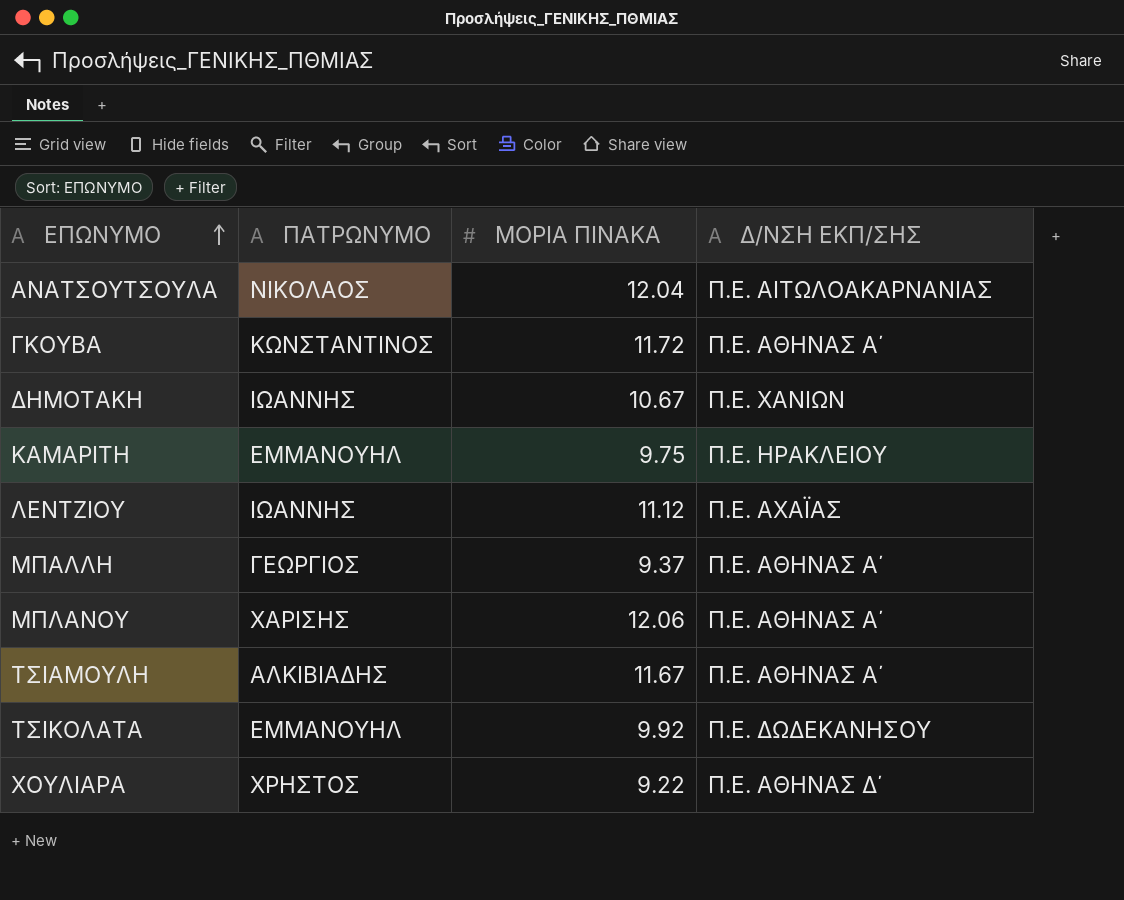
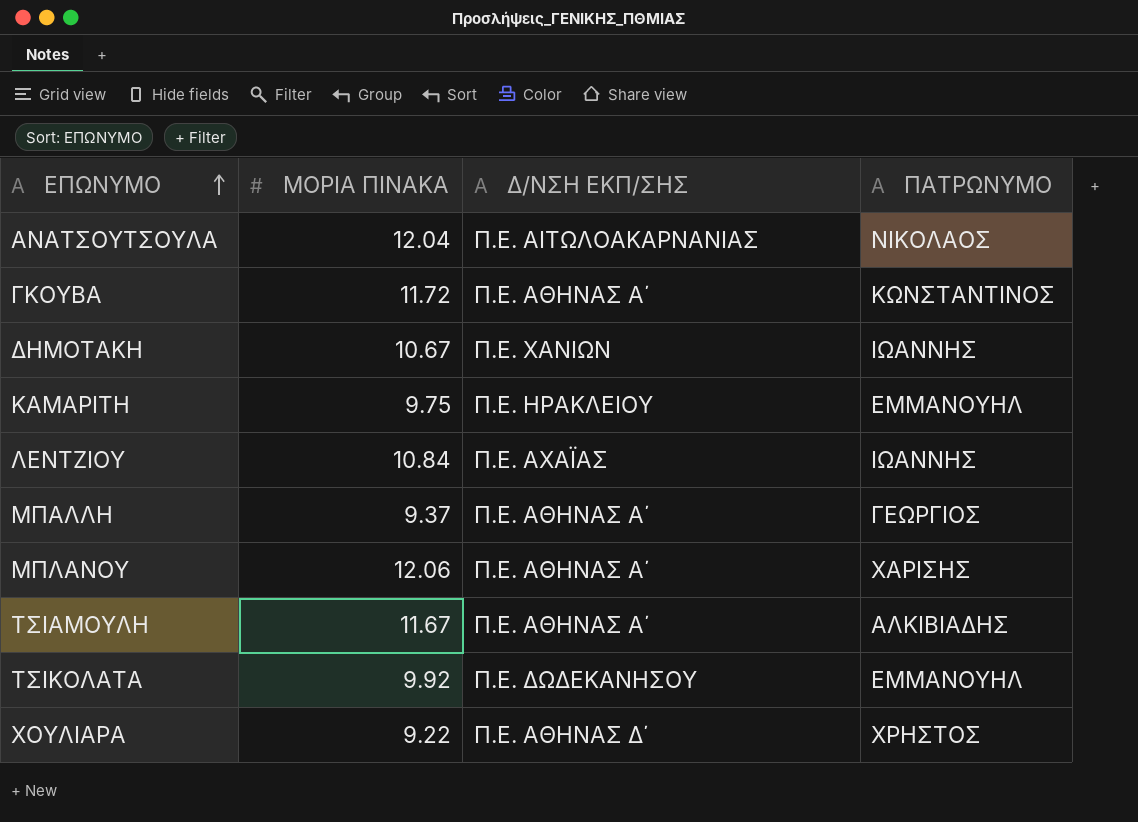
column ΠΑΤΡΩΝΥΜΟ | position: 2 -> 4
ΛΕΝΤΖΙΟΥ | ΜΟΡΙΑ ΠΙΝΑΚΑ: 11.12 -> 10.84

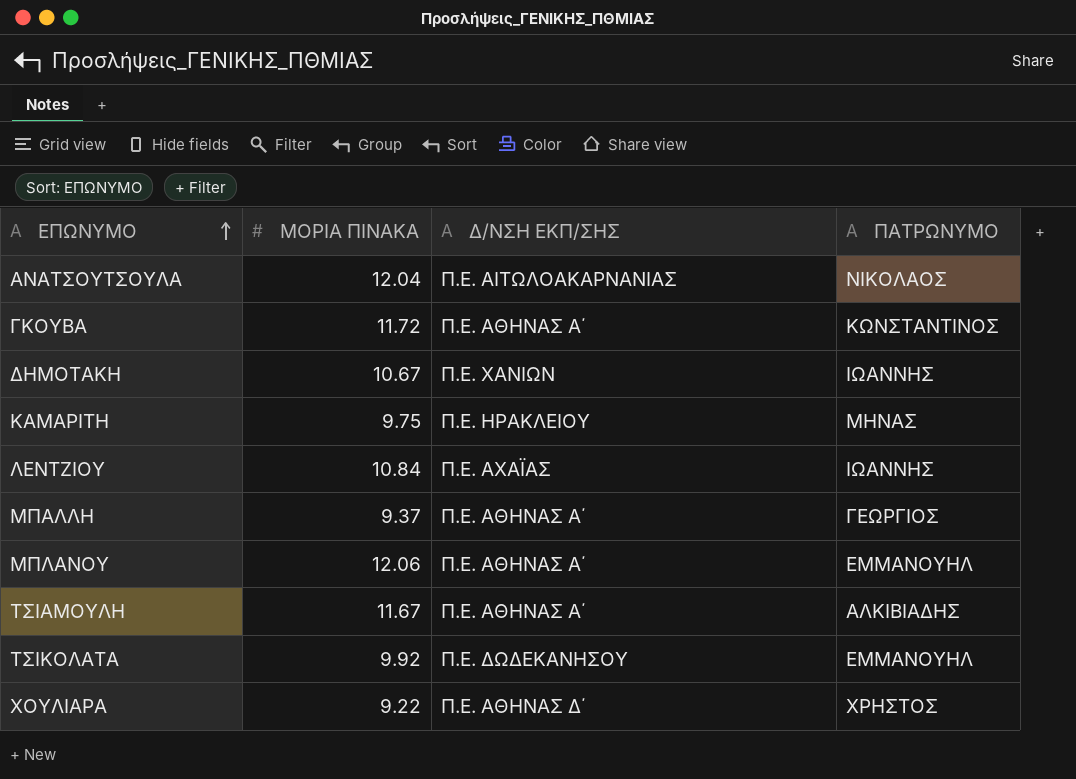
ΚΑΜΑΡΙΤΗ | ΠΑΤΡΩΝΥΜΟ: ΕΜΜΑΝΟΥΗΛ -> ΜΗΝΑΣ
ΜΠΛΑΝΟΥ | ΠΑΤΡΩΝΥΜΟ: ΧΑΡΙΣΗΣ -> ΕΜΜΑΝΟΥΗΛ

